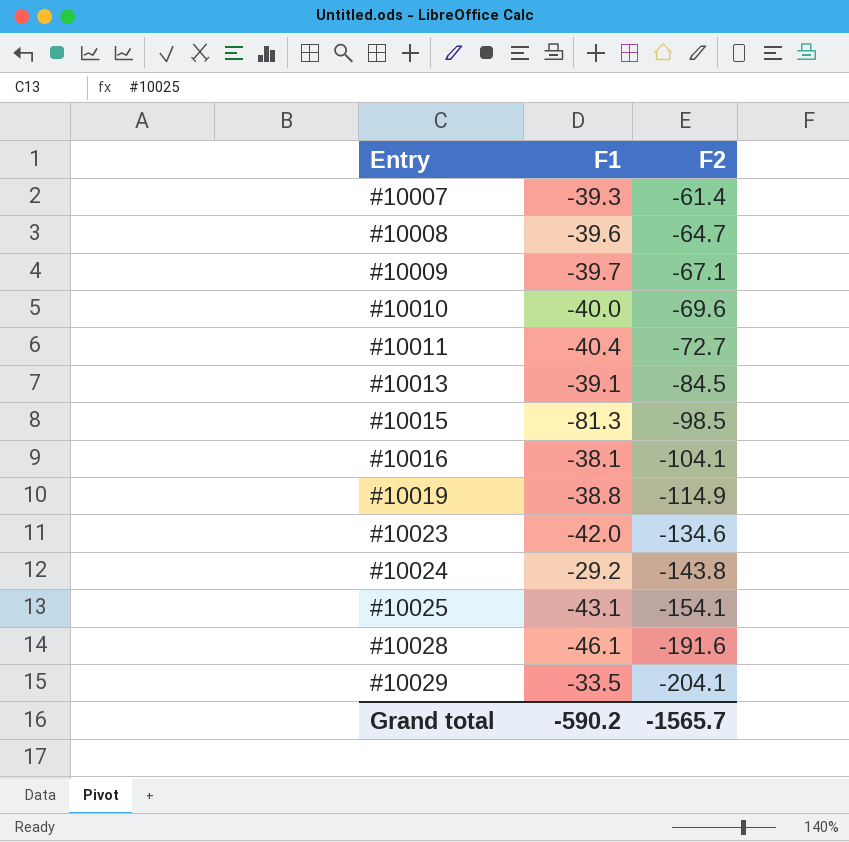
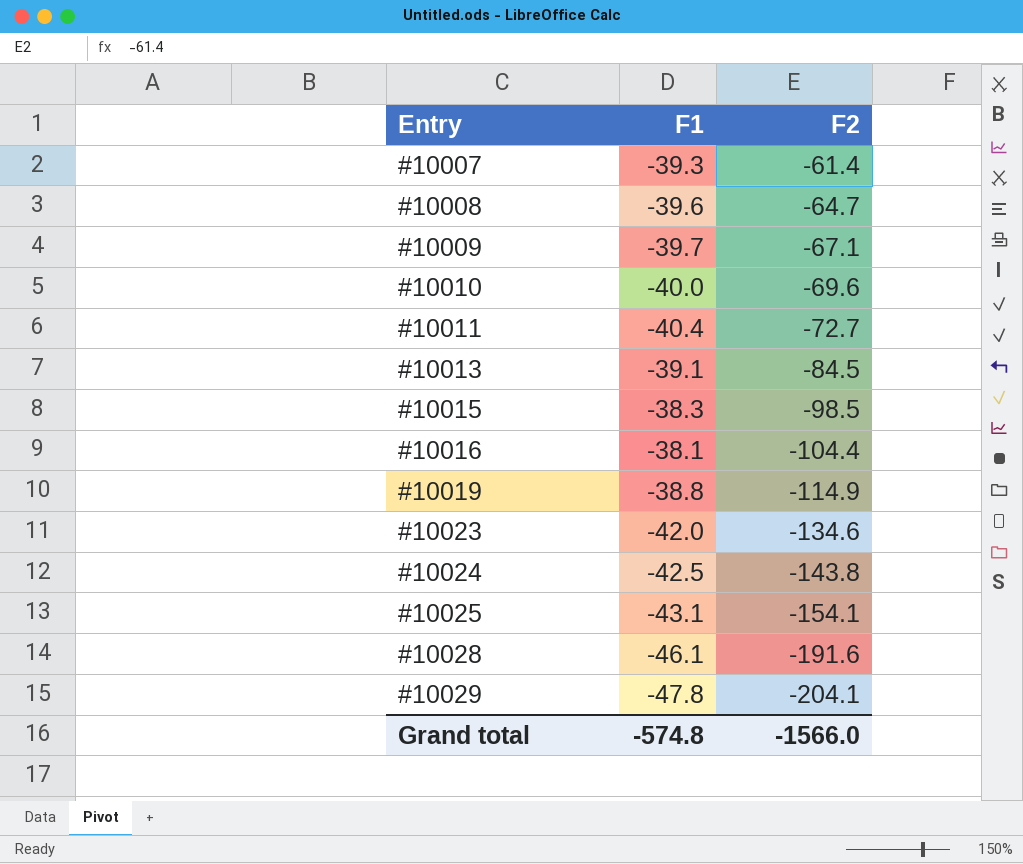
#10015 | F1: -81.3 -> -38.3
#10016 | F2: -104.1 -> -104.4
#10024 | F1: -29.2 -> -42.5
#10029 | F1: -33.5 -> -47.8
Grand total | F1: -590.2 -> -574.8
Grand total | F2: -1565.7 -> -1566.0

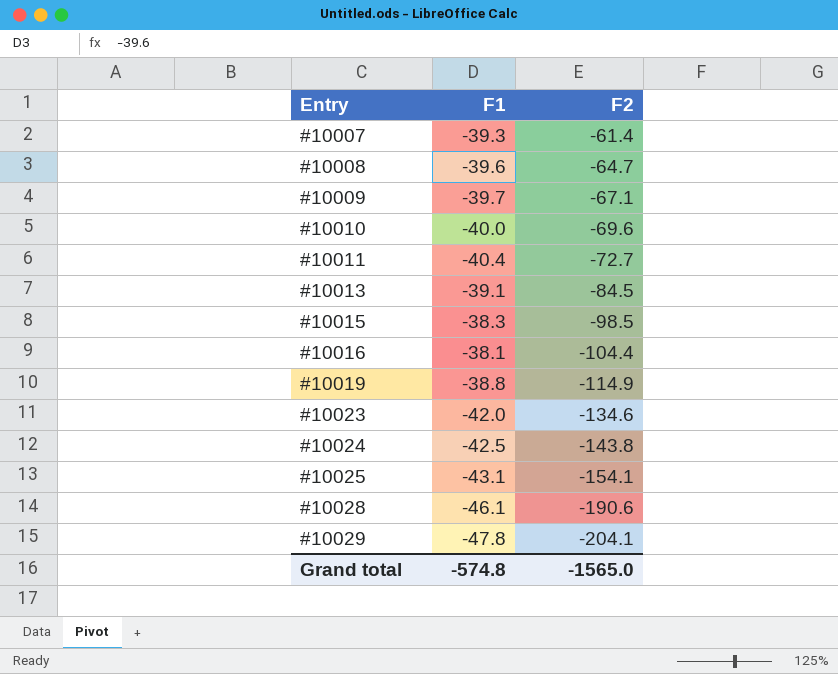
#10028 | F2: -191.6 -> -190.6
Grand total | F2: -1566.0 -> -1565.0

